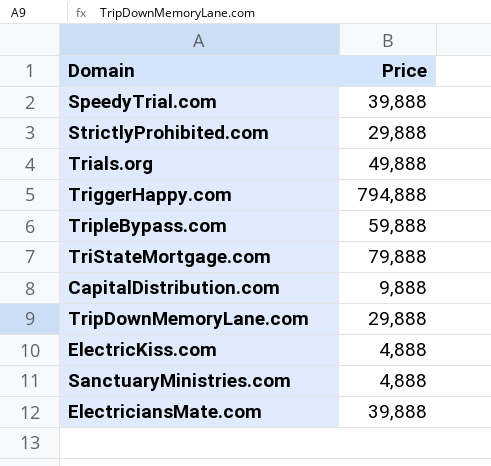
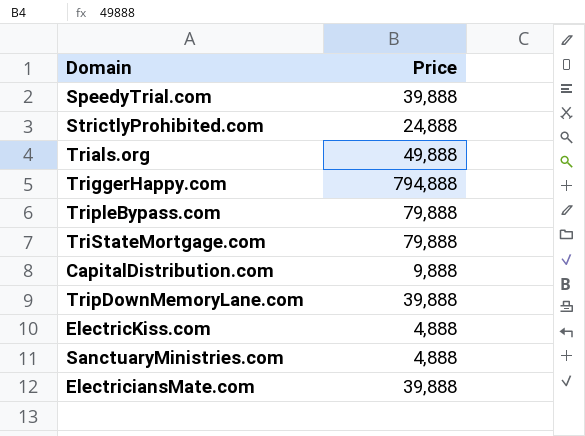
StrictlyProhibited.com | Price: 29,888 -> 24,888
TripleBypass.com | Price: 59,888 -> 79,888
TripDownMemoryLane.com | Price: 29,888 -> 39,888

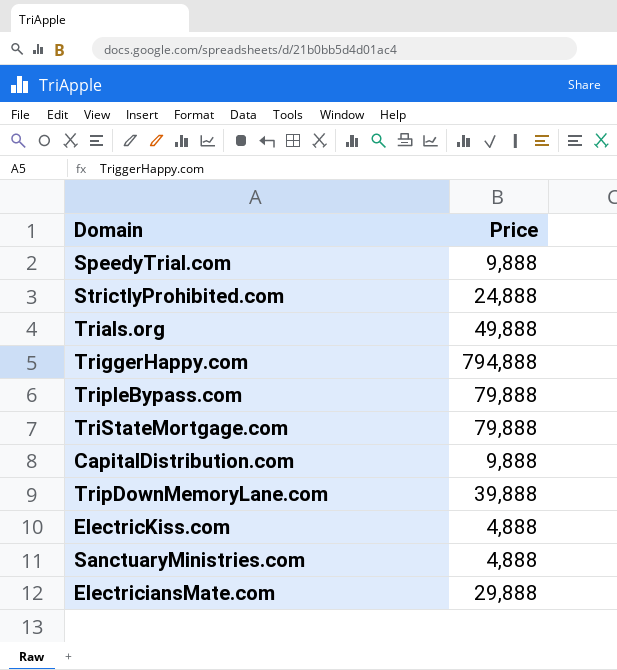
SpeedyTrial.com | Price: 39,888 -> 9,888
ElectriciansMate.com | Price: 39,888 -> 29,888

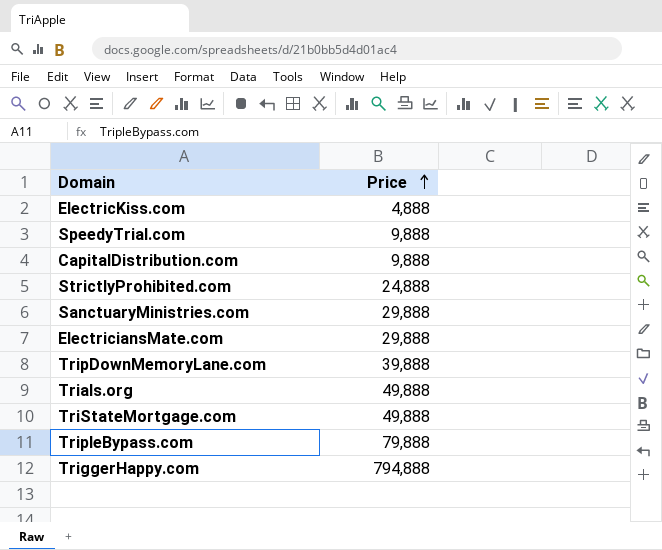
row order: none -> Price ascending
SanctuaryMinistries.com | Price: 4,888 -> 29,888
TriStateMortgage.com | Price: 79,888 -> 49,888

